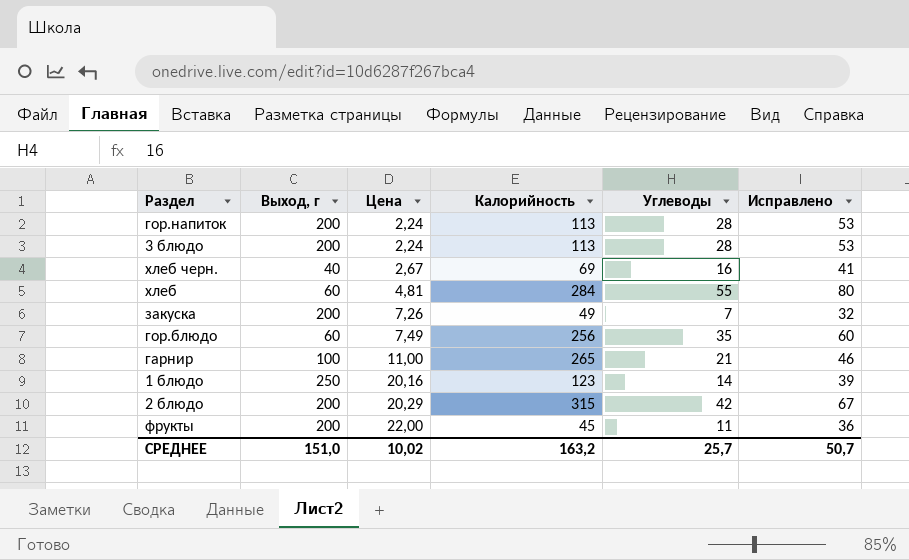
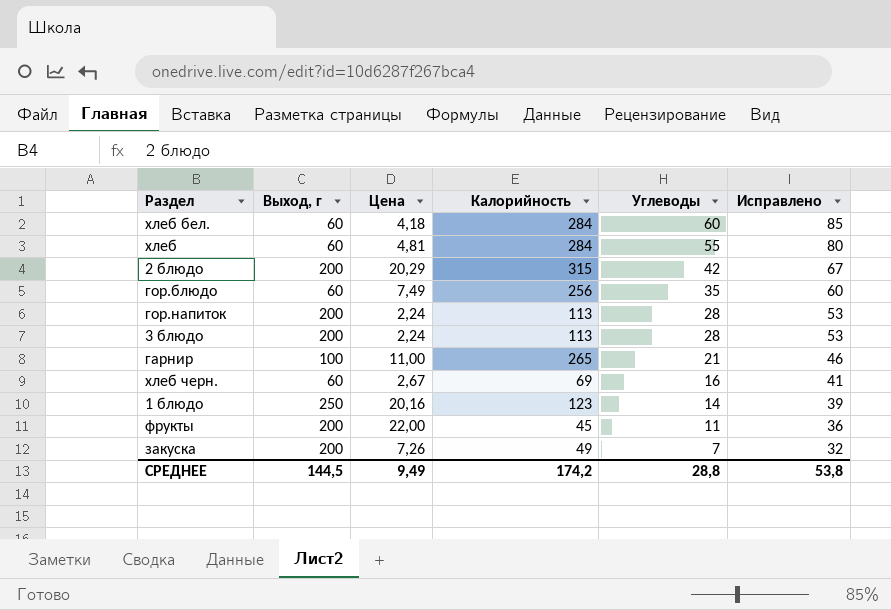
row order: Цена ascending -> Углеводы descending
row хлеб бел.: none -> 60 | 4,18 | 284 | 60 | 85
хлеб черн. | Выход, г: 40 -> 60
СРЕДНЕЕ | Выход, г: 151,0 -> 144,5
СРЕДНЕЕ | Цена: 10,02 -> 9,49
СРЕДНЕЕ | Калорийность: 163,2 -> 174,2
СРЕДНЕЕ | Углеводы: 25,7 -> 28,8
СРЕДНЕЕ | Исправлено: 50,7 -> 53,8

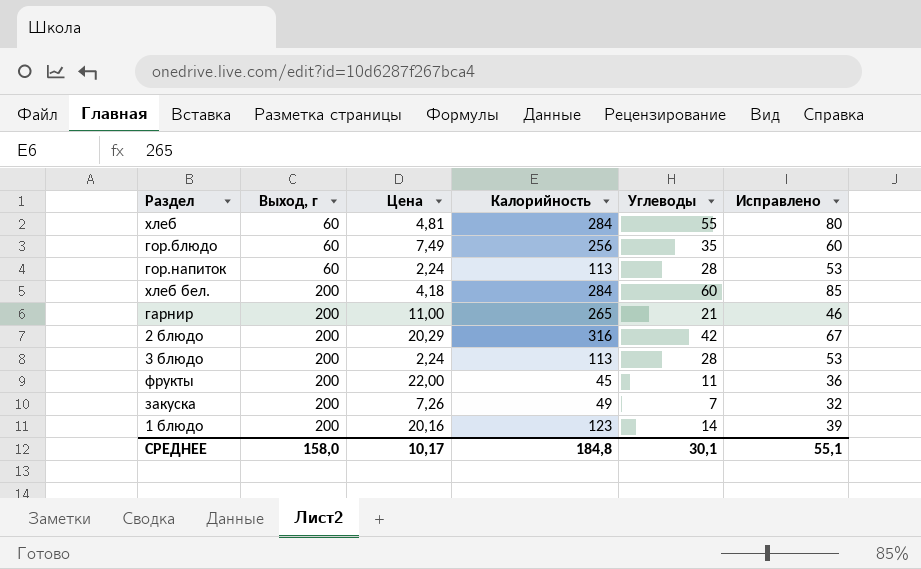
row order: Углеводы descending -> Выход, г ascending
row хлеб черн.: 60 | 2,67 | 69 | 16 | 41 -> none
гор.напиток | Выход, г: 200 -> 60
хлеб бел. | Выход, г: 60 -> 200
гарнир | Выход, г: 100 -> 200
2 блюдо | Калорийность: 315 -> 316
1 блюдо | Выход, г: 250 -> 200
СРЕДНЕЕ | Выход, г: 144,5 -> 158,0
СРЕДНЕЕ | Цена: 9,49 -> 10,17
СРЕДНЕЕ | Калорийность: 174,2 -> 184,8
СРЕДНЕЕ | Углеводы: 28,8 -> 30,1
СРЕДНЕЕ | Исправлено: 53,8 -> 55,1

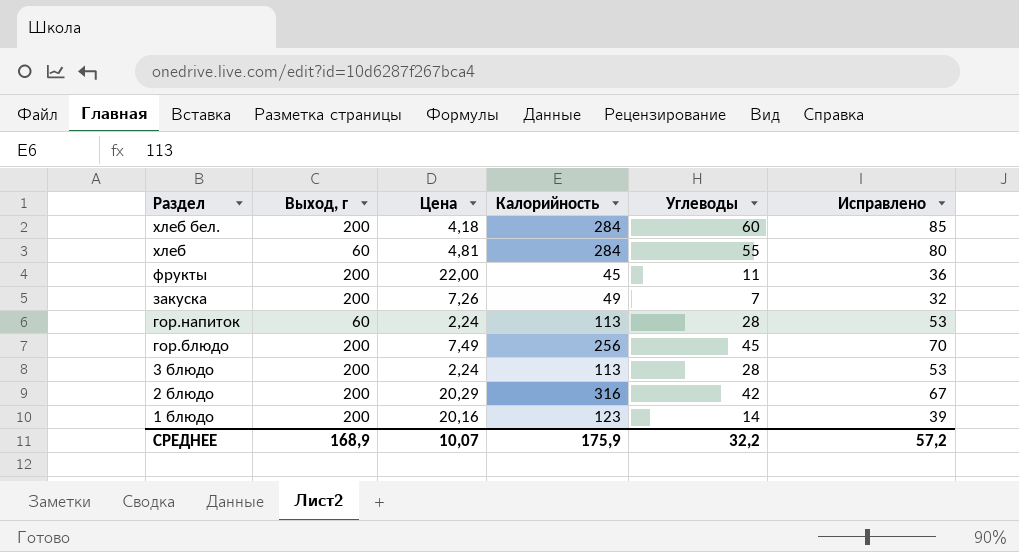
row order: Выход, г ascending -> Раздел descending
row гарнир: 200 | 11,00 | 265 | 21 | 46 -> none
гор.блюдо | Выход, г: 60 -> 200
гор.блюдо | Углеводы: 35 -> 45
гор.блюдо | Исправлено: 60 -> 70
СРЕДНЕЕ | Выход, г: 158,0 -> 168,9
СРЕДНЕЕ | Цена: 10,17 -> 10,07
СРЕДНЕЕ | Калорийность: 184,8 -> 175,9
СРЕДНЕЕ | Углеводы: 30,1 -> 32,2
СРЕДНЕЕ | Исправлено: 55,1 -> 57,2

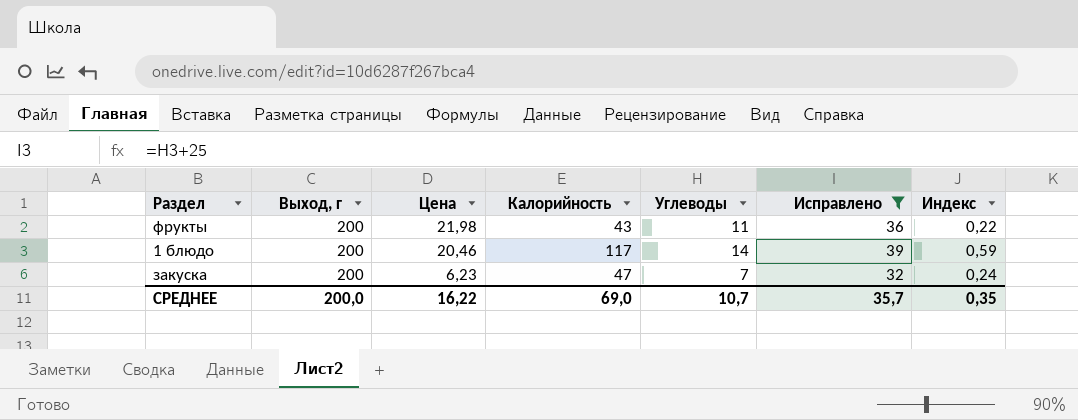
filter: none -> Исправлено <= 39
row order: Раздел descending -> Цена descending
column Индекс | formula: none -> [Калорийность] / [Выход, г]
фрукты | Цена: 22,00 -> 21,98
фрукты | Калорийность: 45 -> 43
1 блюдо | Цена: 20,16 -> 20,46
1 блюдо | Калорийность: 123 -> 117
закуска | Цена: 7,26 -> 6,23
закуска | Калорийность: 49 -> 47
СРЕДНЕЕ | Выход, г: 168,9 -> 200,0
СРЕДНЕЕ | Цена: 10,07 -> 16,22
СРЕДНЕЕ | Калорийность: 175,9 -> 69,0
СРЕДНЕЕ | Углеводы: 32,2 -> 10,7
СРЕДНЕЕ | Исправлено: 57,2 -> 35,7

